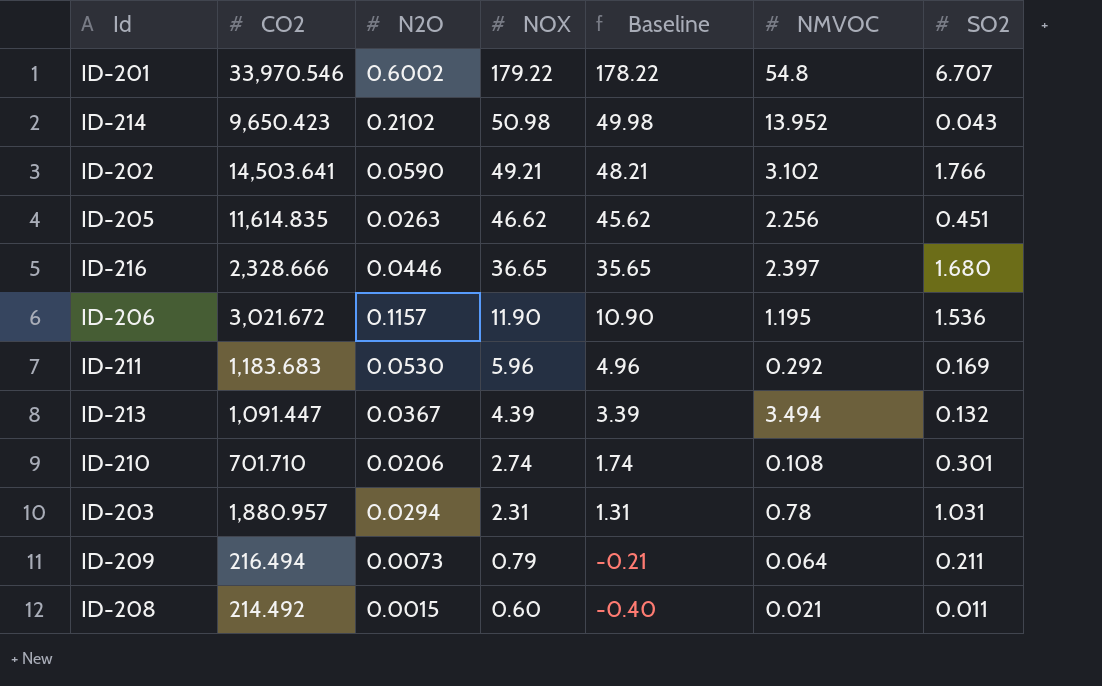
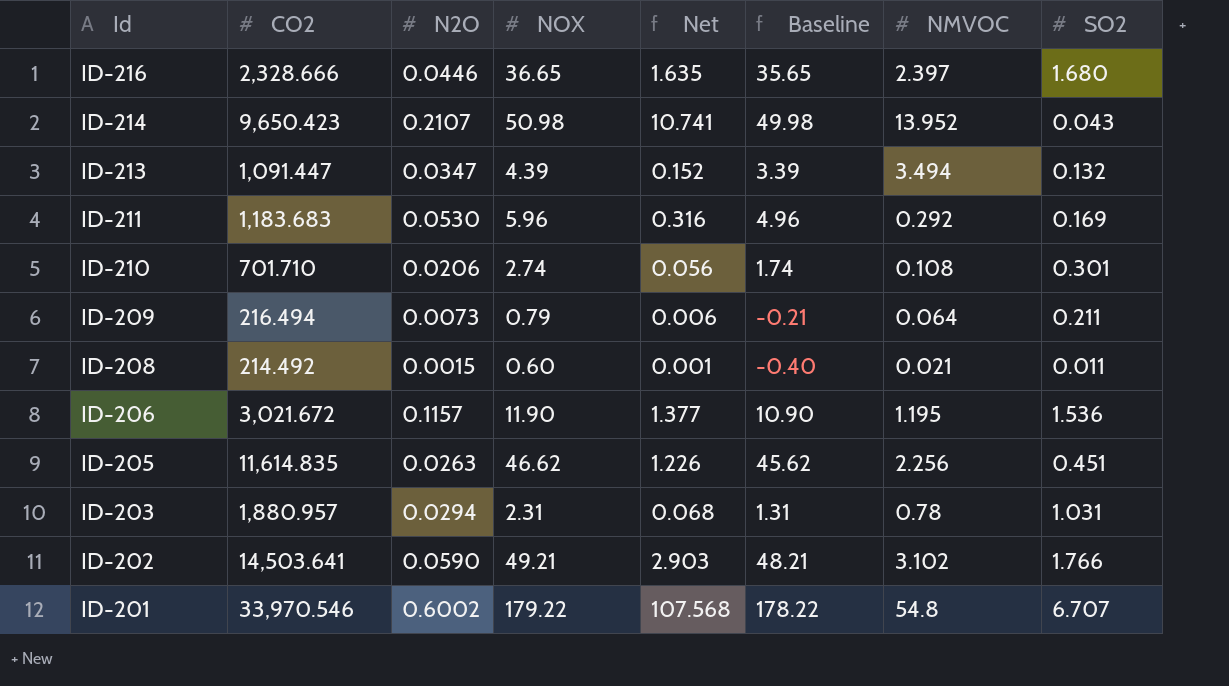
row order: NOX descending -> Id descending
column Net | formula: none -> [N2O] * [NOX]
ID-214 | N2O: 0.2102 -> 0.2107
ID-213 | N2O: 0.0367 -> 0.0347

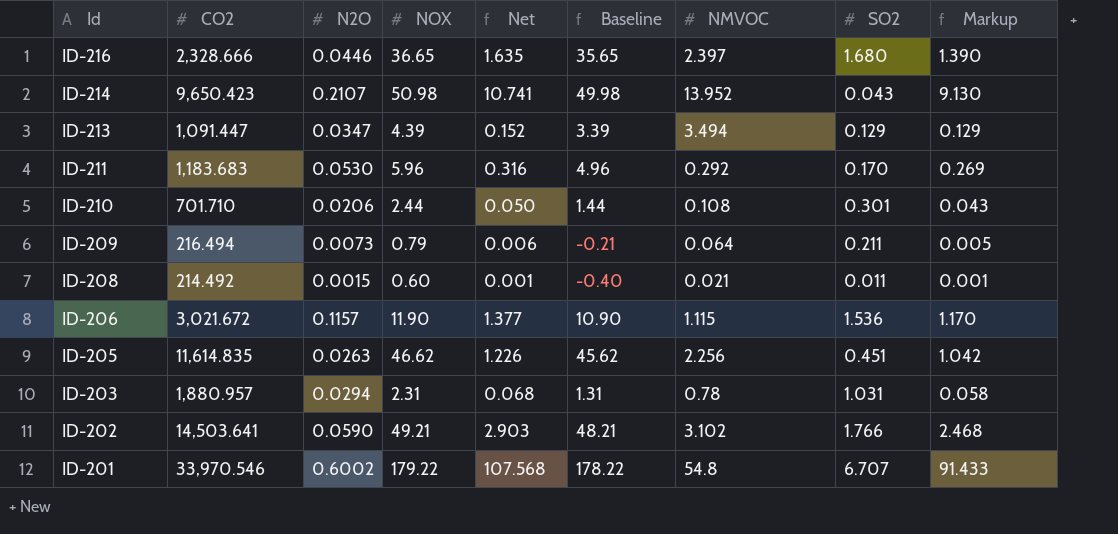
column Markup | formula: none -> [Net] * 0.85
ID-213 | SO2: 0.132 -> 0.129
ID-211 | SO2: 0.169 -> 0.170
ID-210 | NOX: 2.74 -> 2.44
ID-210 | Net: 0.056 -> 0.050
ID-210 | Baseline: 1.74 -> 1.44
ID-206 | NMVOC: 1.195 -> 1.115

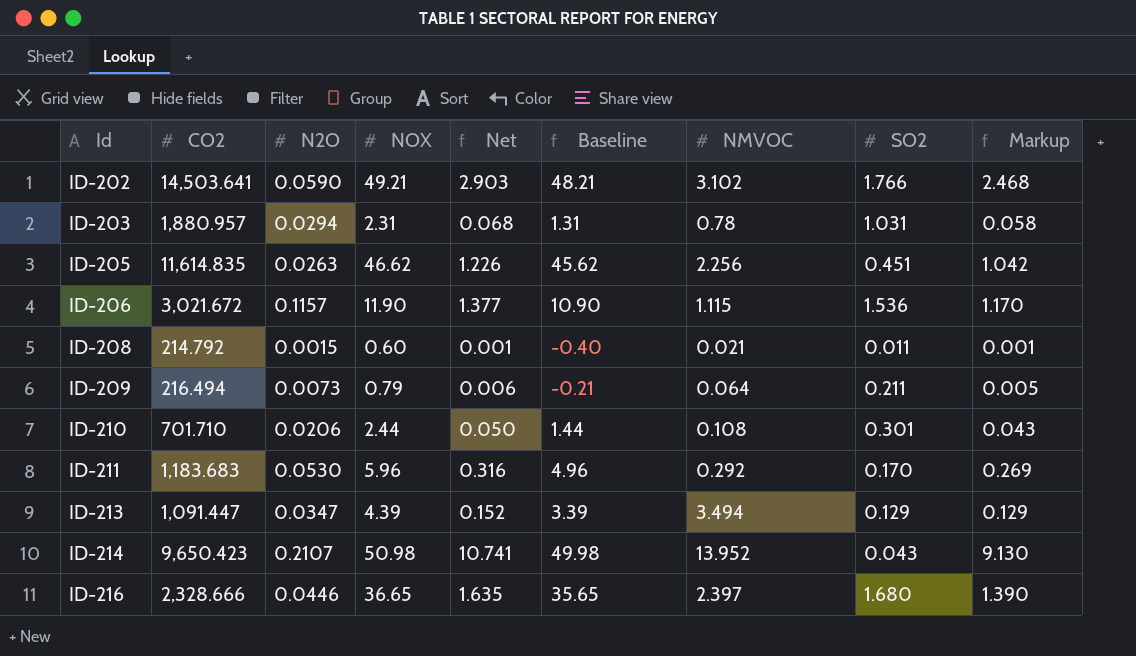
row order: Id descending -> Id ascending
row ID-201: 33,970.546 | 0.6002 | 179.22 | 107.568 | 178.22 | 54.8 | 6.707 | 91.433 -> none
ID-208 | CO2: 214.492 -> 214.792

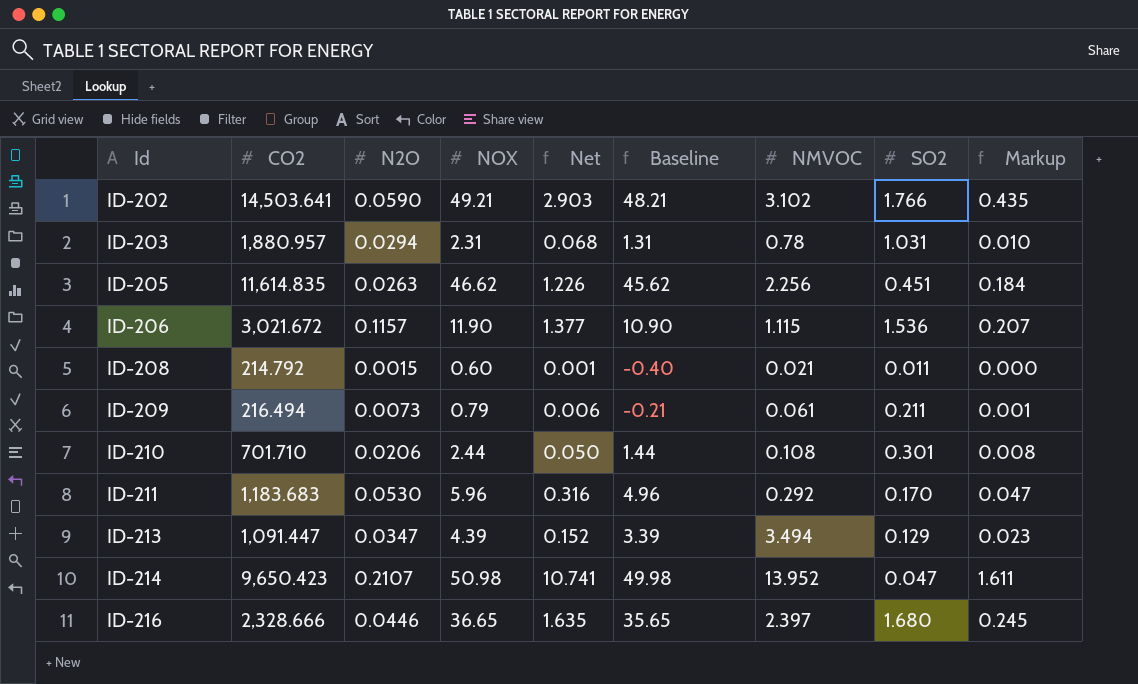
column Markup | formula: [Net] * 0.85 -> [Net] * 0.15
ID-209 | NMVOC: 0.064 -> 0.061
ID-214 | SO2: 0.043 -> 0.047

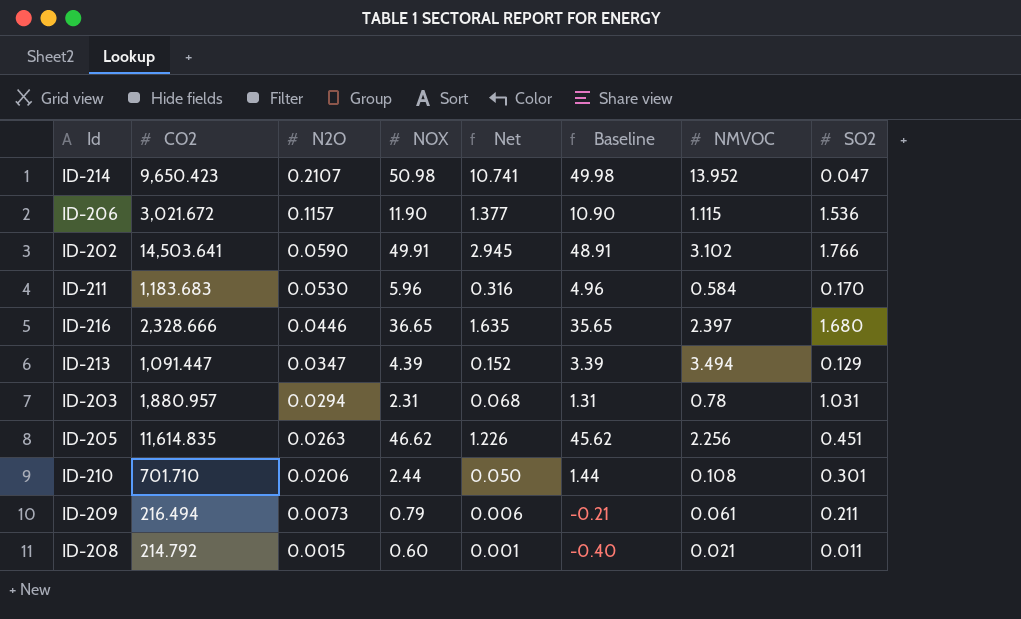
row order: Id ascending -> N2O descending
column Markup | formula: [Net] * 0.15 -> none
ID-202 | NOX: 49.21 -> 49.91
ID-202 | Net: 2.903 -> 2.945
ID-202 | Baseline: 48.21 -> 48.91
ID-211 | NMVOC: 0.292 -> 0.584

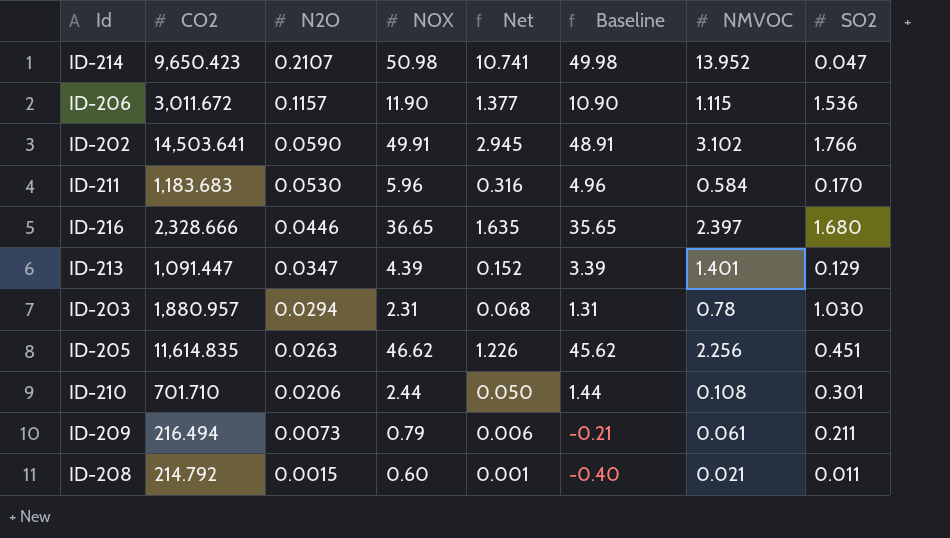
ID-206 | CO2: 3,021.672 -> 3,011.672
ID-213 | NMVOC: 3.494 -> 1.401
ID-203 | SO2: 1.031 -> 1.030

